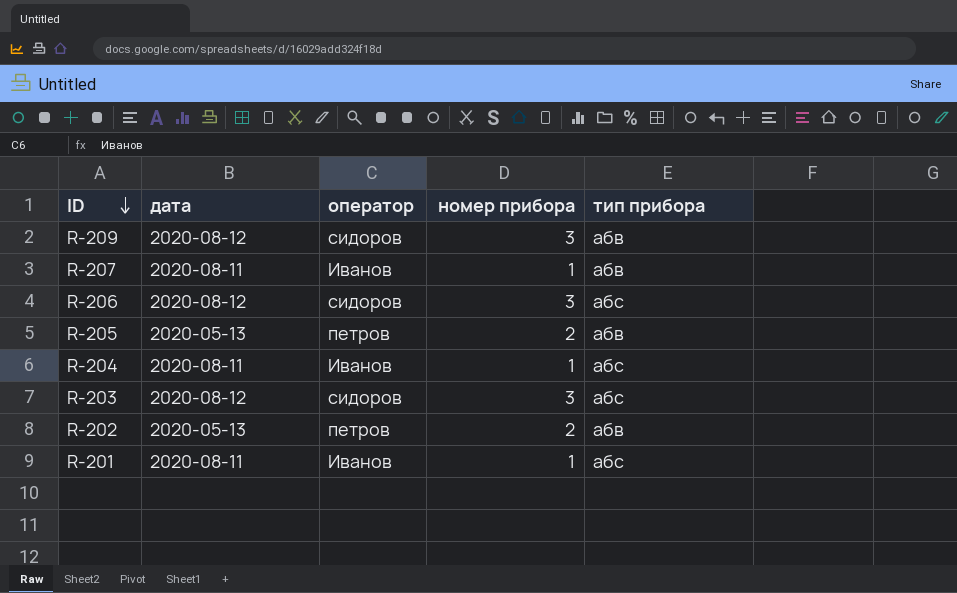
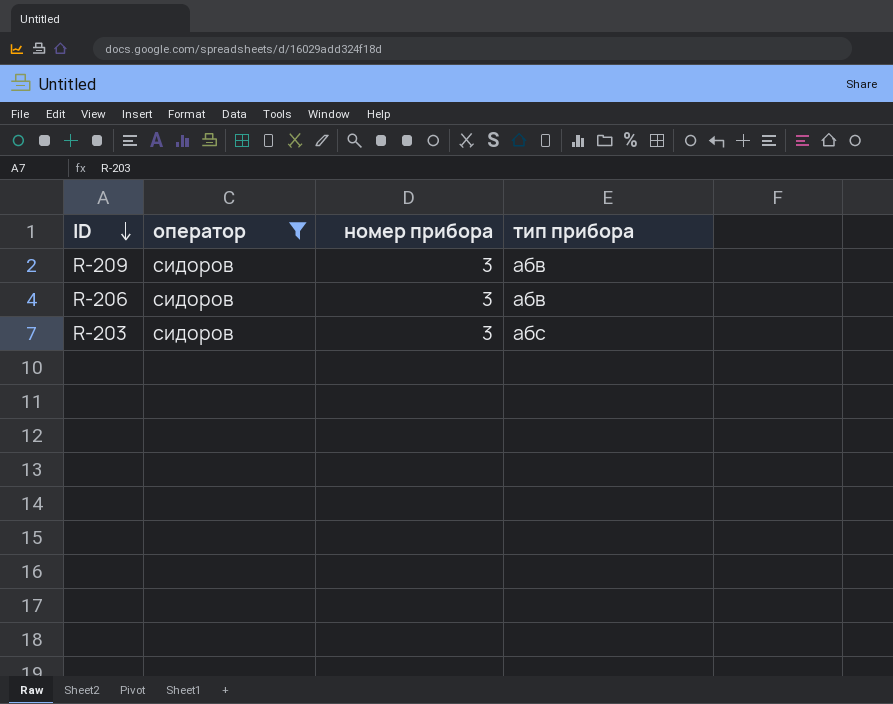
filter: none -> оператор = сидоров
column дата | position: 2 -> none
R-206 | тип прибора: абс -> абв

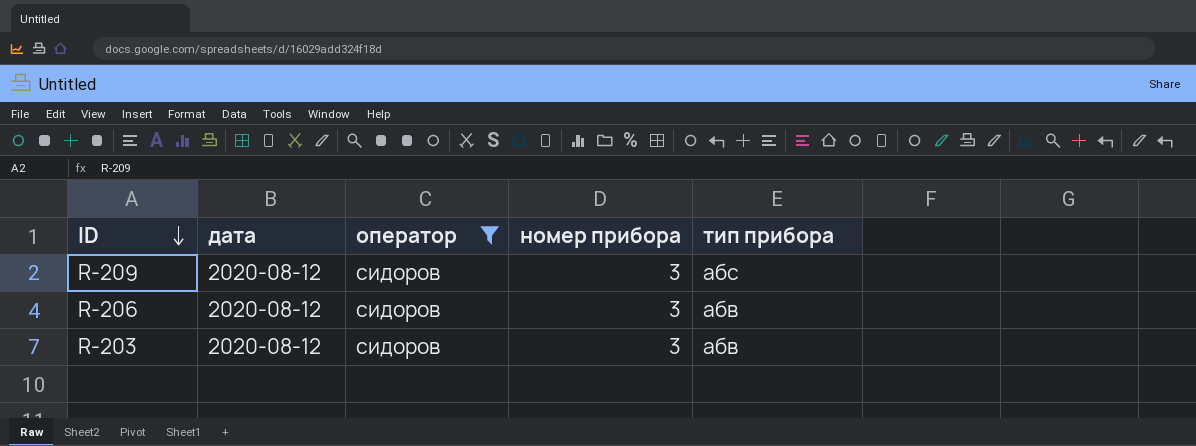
column дата | position: none -> 2
R-209 | тип прибора: абв -> абс
R-203 | тип прибора: абс -> абв

